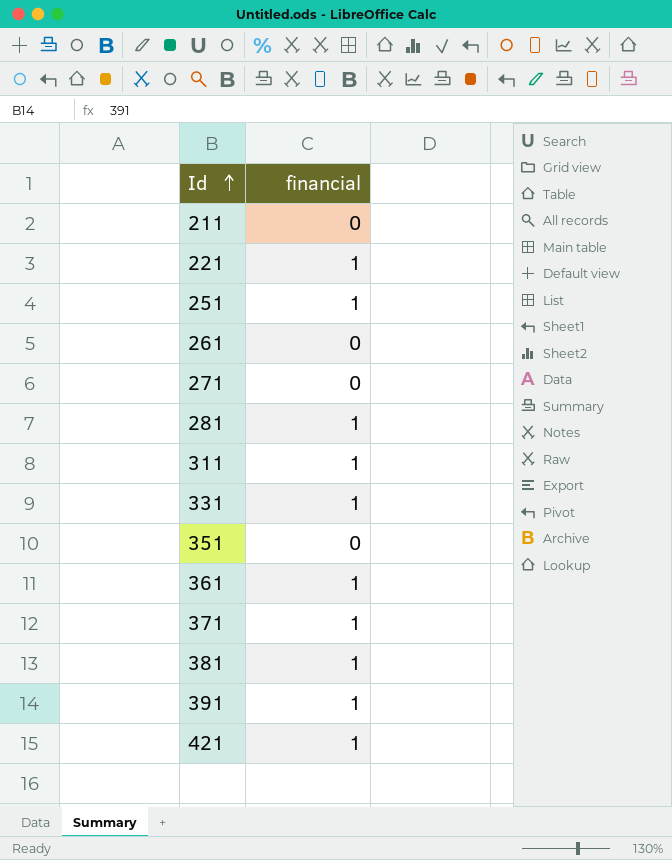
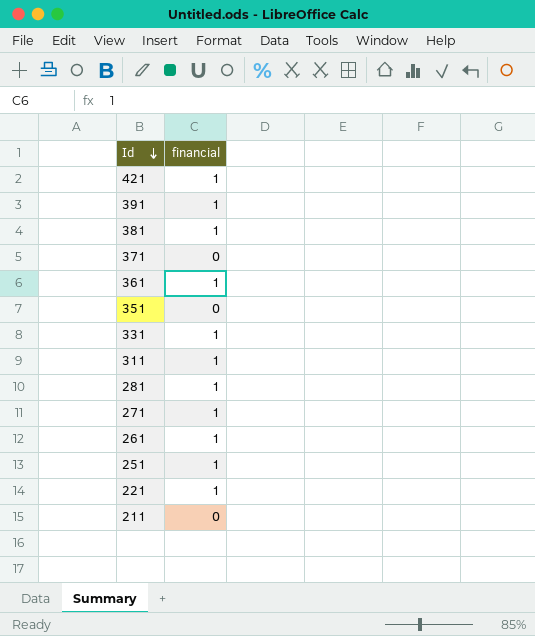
row order: Id ascending -> Id descending
371 | financial: 1 -> 0
271 | financial: 0 -> 1
261 | financial: 0 -> 1

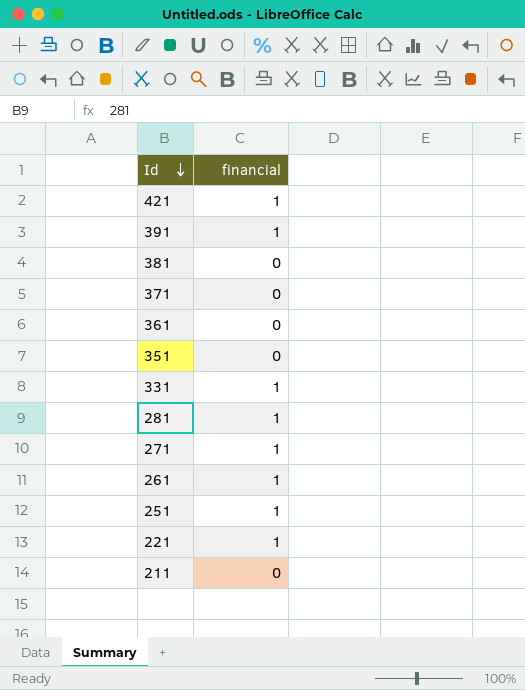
row 311: 1 -> none
381 | financial: 1 -> 0
361 | financial: 1 -> 0

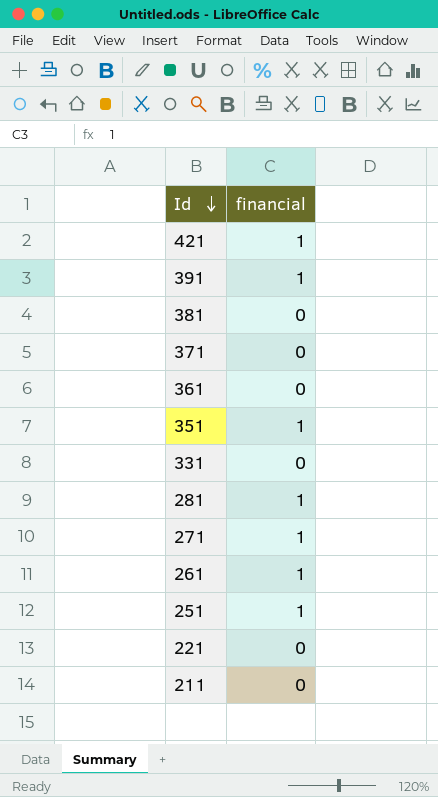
351 | financial: 0 -> 1
331 | financial: 1 -> 0
221 | financial: 1 -> 0

